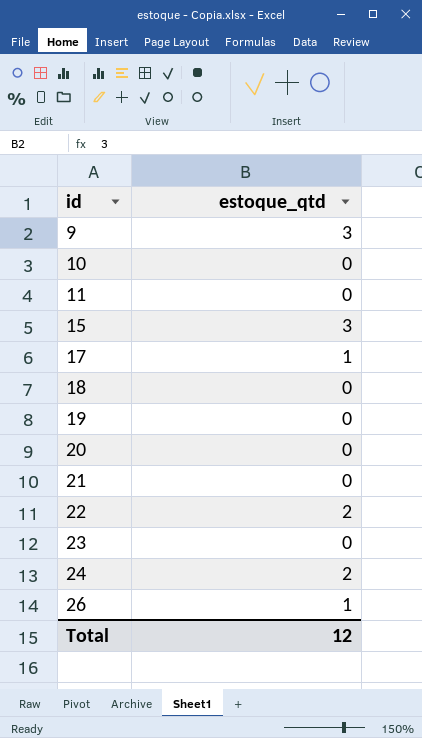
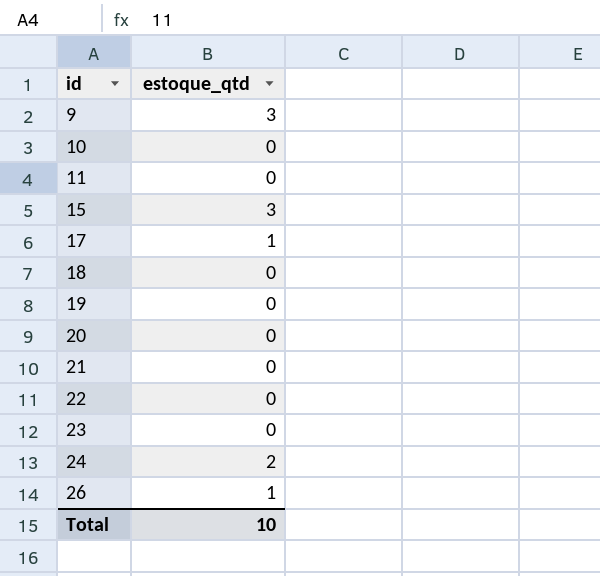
22 | estoque_qtd: 2 -> 0
Total | estoque_qtd: 12 -> 10

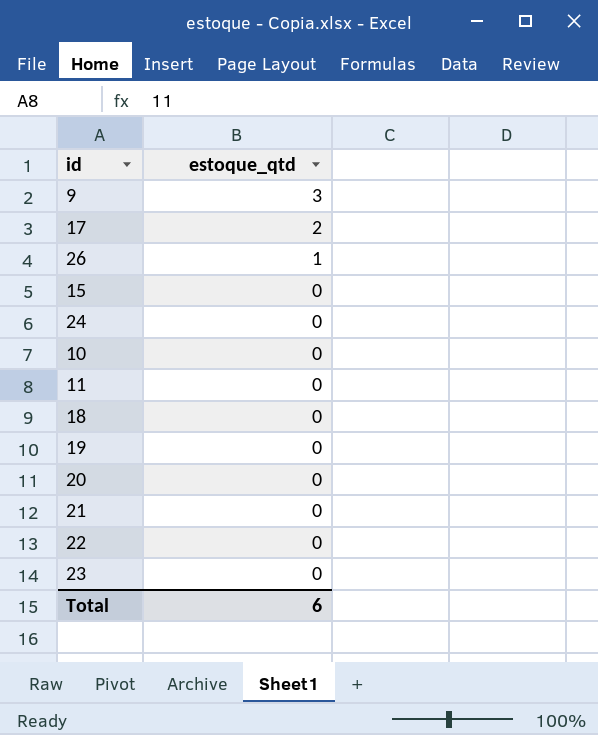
row order: id ascending -> estoque_qtd descending
17 | estoque_qtd: 1 -> 2
15 | estoque_qtd: 3 -> 0
24 | estoque_qtd: 2 -> 0
Total | estoque_qtd: 10 -> 6

